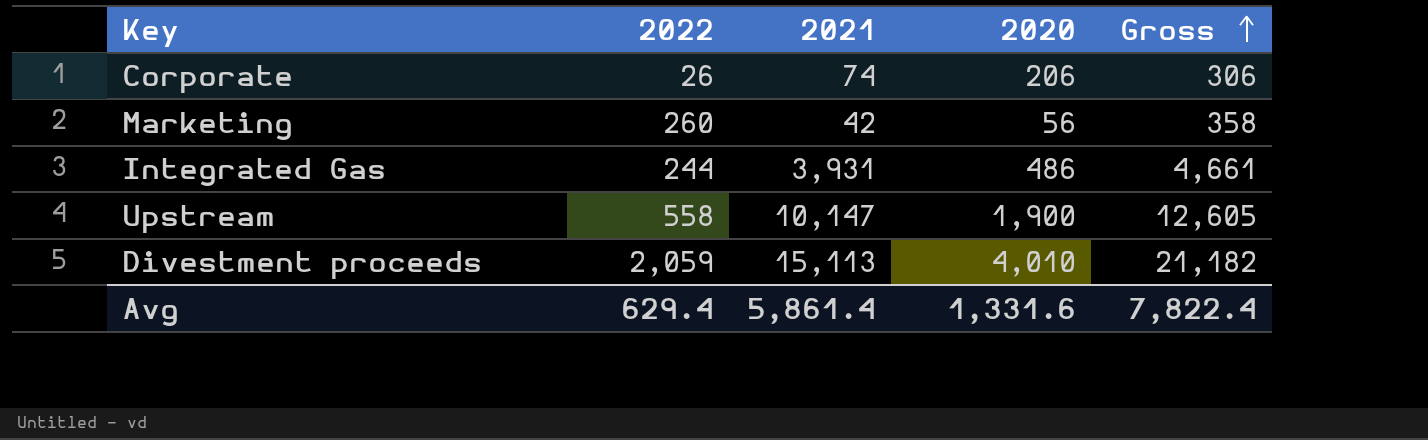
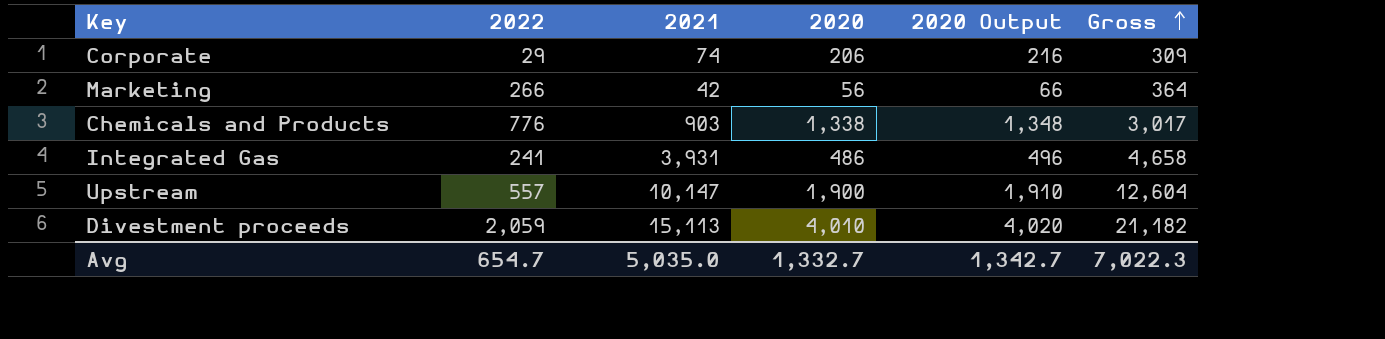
column 2020 Output | formula: none -> [2020] + 10
Corporate | 2022: 26 -> 29
Corporate | Gross: 306 -> 309
Marketing | 2022: 260 -> 266
Marketing | Gross: 358 -> 364
row Chemicals and Products: none -> 776 | 903 | 1,338 | 1,348 | 3,017
Integrated Gas | 2022: 244 -> 241
Integrated Gas | Gross: 4,661 -> 4,658
Upstream | 2022: 558 -> 557
Upstream | Gross: 12,605 -> 12,604
Avg | 2022: 629.4 -> 654.7
Avg | 2021: 5,861.4 -> 5,035.0
Avg | 2020: 1,331.6 -> 1,332.7
Avg | Gross: 7,822.4 -> 7,022.3

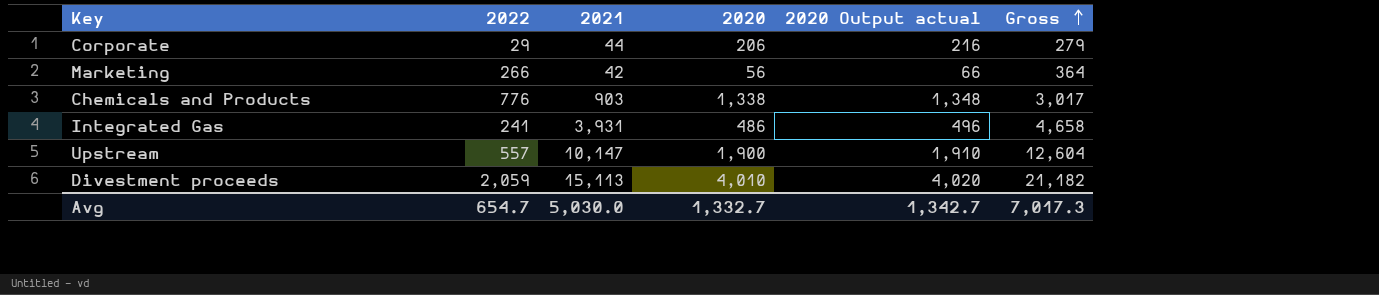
column name: 2020 Output -> 2020 Output actual
Corporate | 2021: 74 -> 44
Corporate | Gross: 309 -> 279
Avg | 2021: 5,035.0 -> 5,030.0
Avg | Gross: 7,022.3 -> 7,017.3

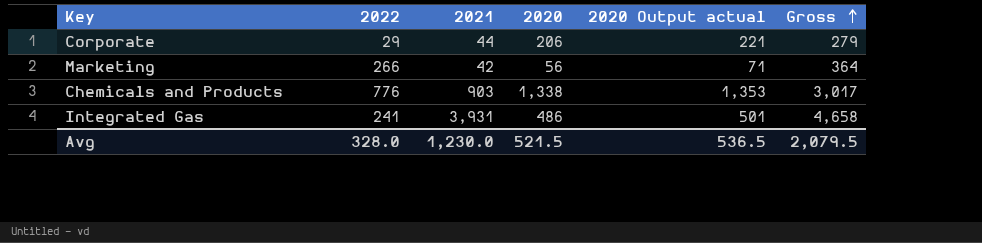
column 2020 Output actual | formula: [2020] + 10 -> [2020] + 15
row Upstream: 557 | 10,147 | 1,900 | 1,910 | 12,604 -> none
row Divestment proceeds: 2,059 | 15,113 | 4,010 | 4,020 | 21,182 -> none
Avg | 2022: 654.7 -> 328.0
Avg | 2021: 5,030.0 -> 1,230.0
Avg | 2020: 1,332.7 -> 521.5
Avg | 2020 Output actual: 1,342.7 -> 536.5
Avg | Gross: 7,017.3 -> 2,079.5

